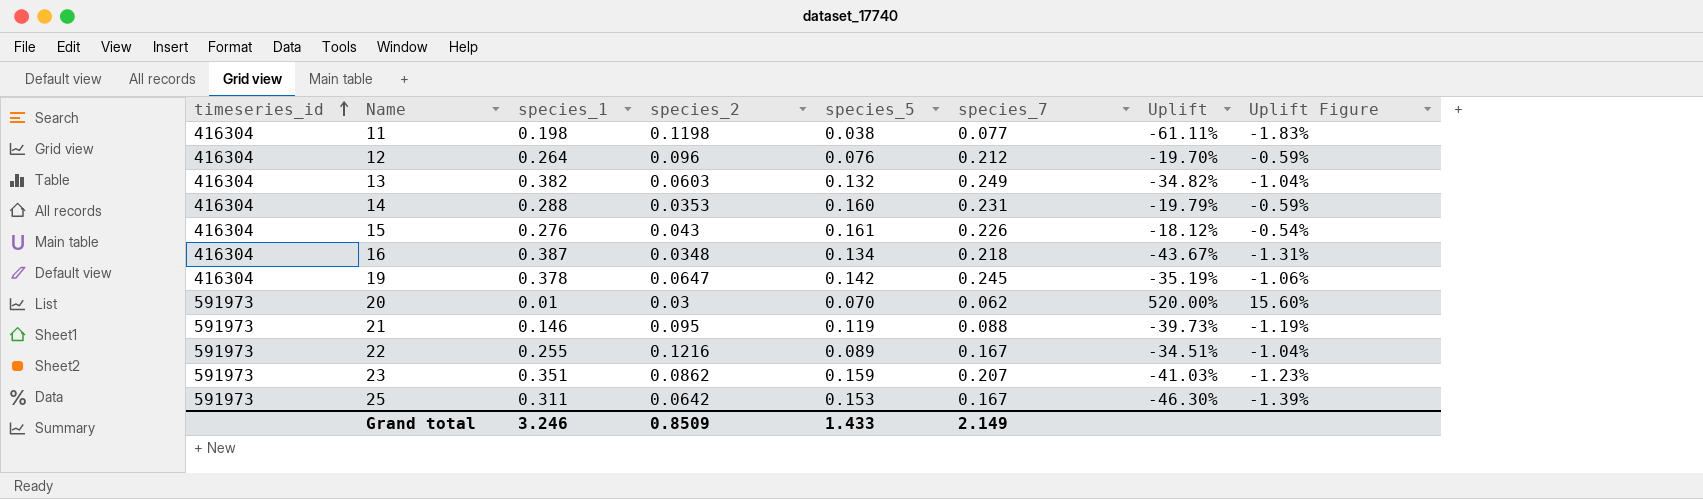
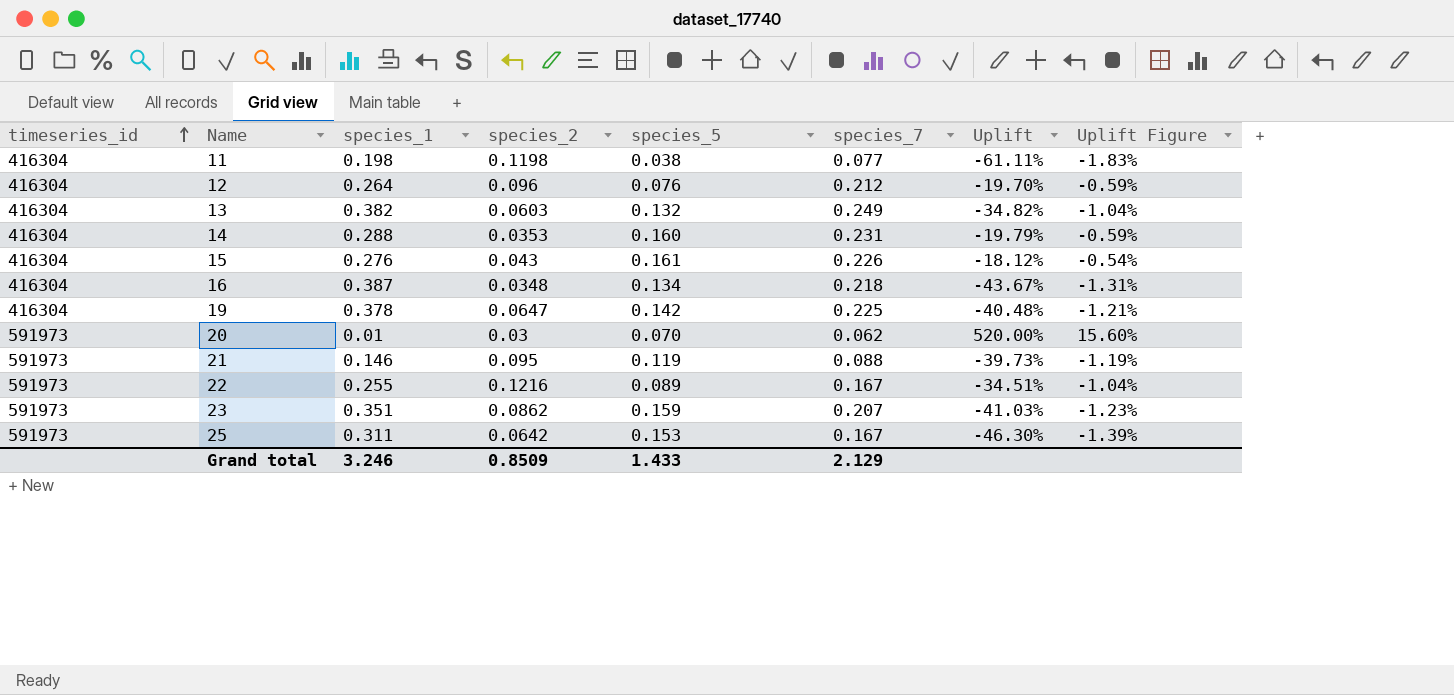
19 | species_7: 0.245 -> 0.225
19 | Uplift: -35.19% -> -40.48%
19 | Uplift Figure: -1.06% -> -1.21%
Grand total | species_7: 2.149 -> 2.129

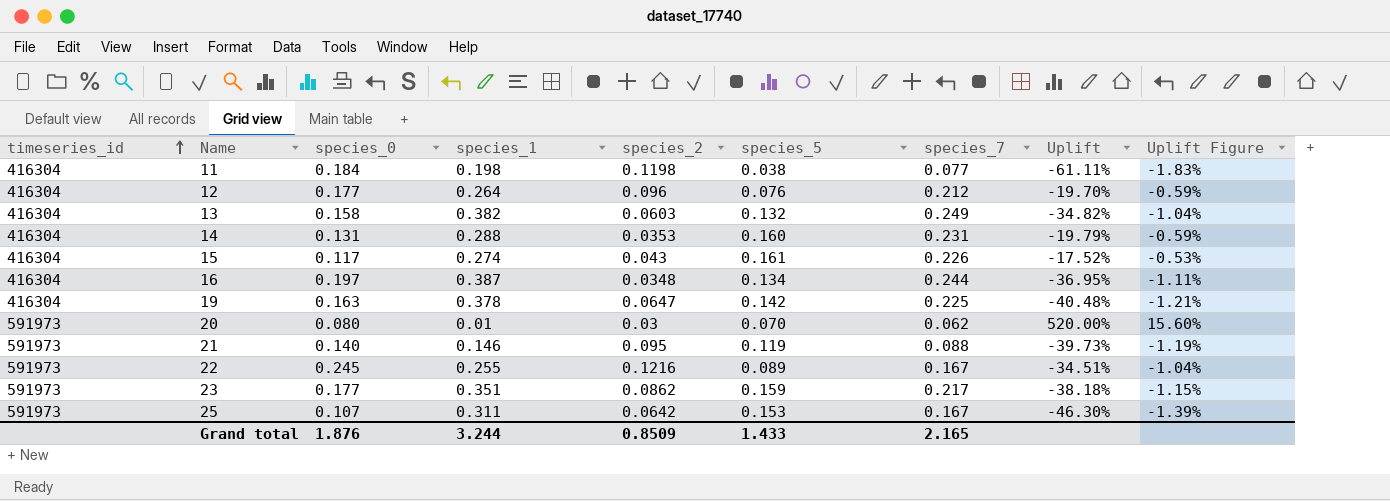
column species_0 | position: none -> 3
15 | species_1: 0.276 -> 0.274
15 | Uplift: -18.12% -> -17.52%
15 | Uplift Figure: -0.54% -> -0.53%
16 | species_7: 0.218 -> 0.244
16 | Uplift: -43.67% -> -36.95%
16 | Uplift Figure: -1.31% -> -1.11%
23 | species_7: 0.207 -> 0.217
23 | Uplift: -41.03% -> -38.18%
23 | Uplift Figure: -1.23% -> -1.15%
Grand total | species_1: 3.246 -> 3.244
Grand total | species_7: 2.129 -> 2.165

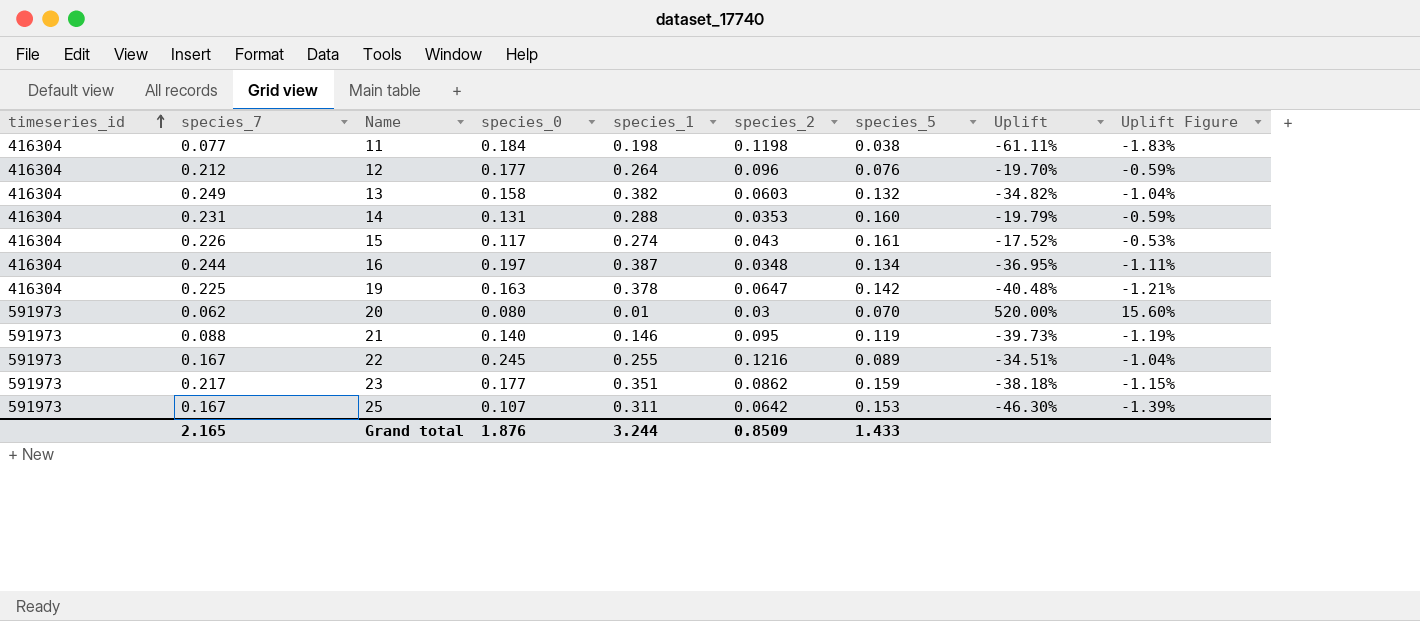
column species_7 | position: 7 -> 2

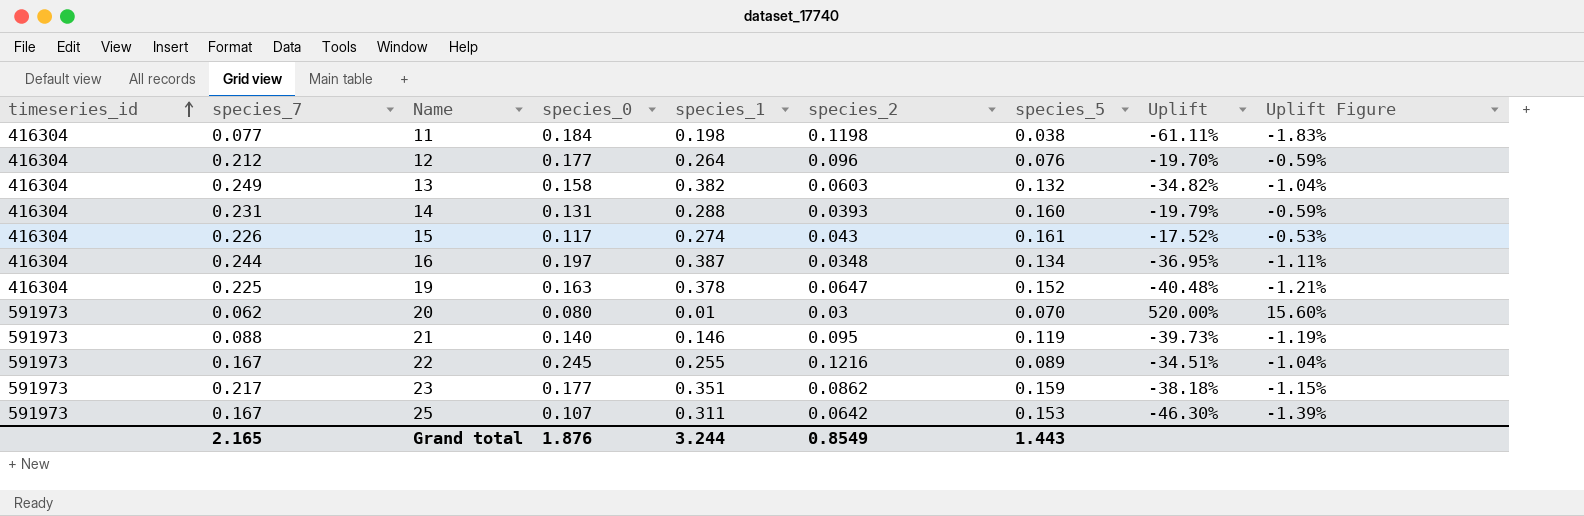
14 | species_2: 0.0353 -> 0.0393
19 | species_5: 0.142 -> 0.152
Grand total | species_2: 0.8509 -> 0.8549
Grand total | species_5: 1.433 -> 1.443

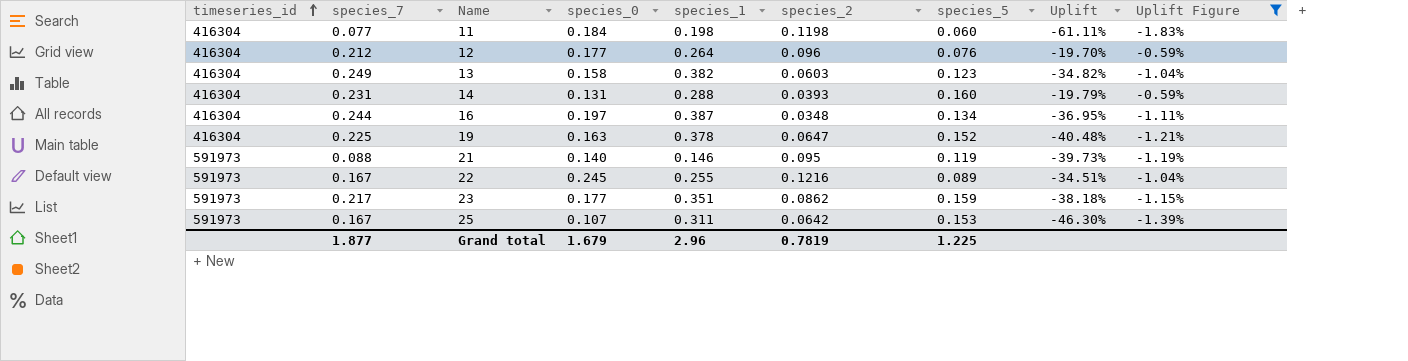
filter: none -> Uplift Figure <= -0.59%
11 | species_5: 0.038 -> 0.060
13 | species_5: 0.132 -> 0.123
Grand total | species_7: 2.165 -> 1.877
Grand total | species_0: 1.876 -> 1.679
Grand total | species_1: 3.244 -> 2.96
Grand total | species_2: 0.8549 -> 0.7819
Grand total | species_5: 1.443 -> 1.225

